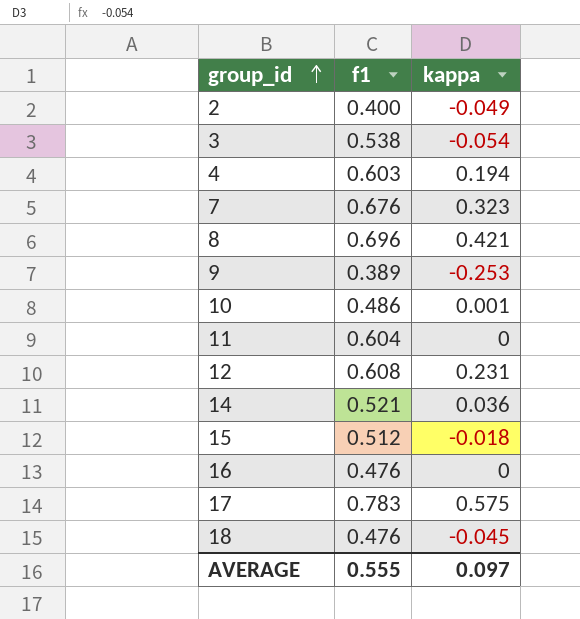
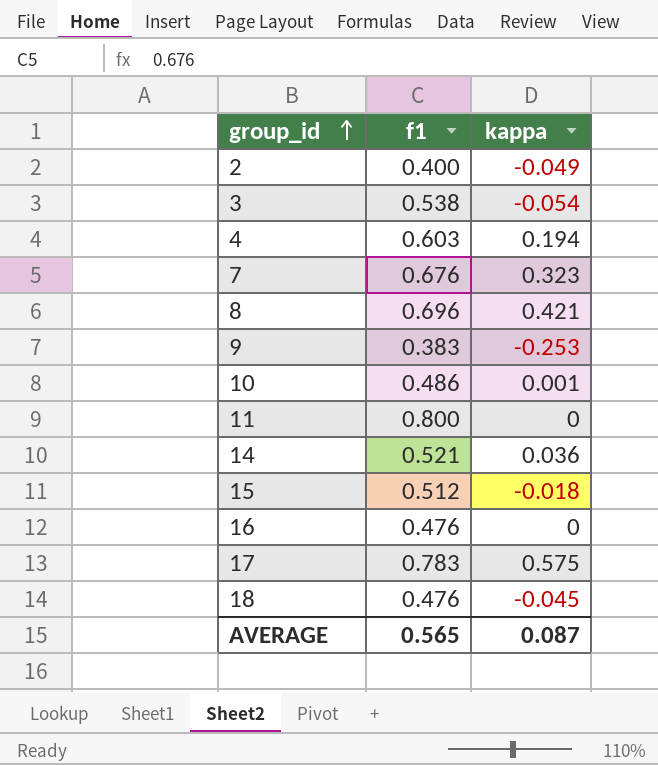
row 12: 0.608 | 0.231 -> none
9 | f1: 0.389 -> 0.383
11 | f1: 0.604 -> 0.800
AVERAGE | f1: 0.555 -> 0.565
AVERAGE | kappa: 0.097 -> 0.087

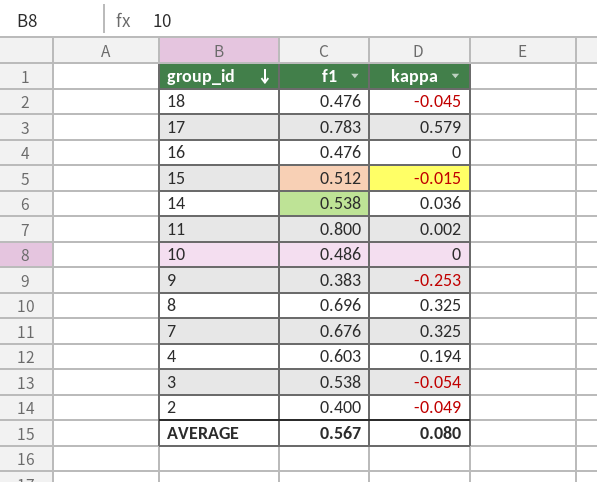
row order: group_id ascending -> group_id descending
17 | kappa: 0.575 -> 0.579
15 | kappa: -0.018 -> -0.015
14 | f1: 0.521 -> 0.538
11 | kappa: 0 -> 0.002
10 | kappa: 0.001 -> 0
8 | kappa: 0.421 -> 0.325
7 | kappa: 0.323 -> 0.325
AVERAGE | f1: 0.565 -> 0.567
AVERAGE | kappa: 0.087 -> 0.080

